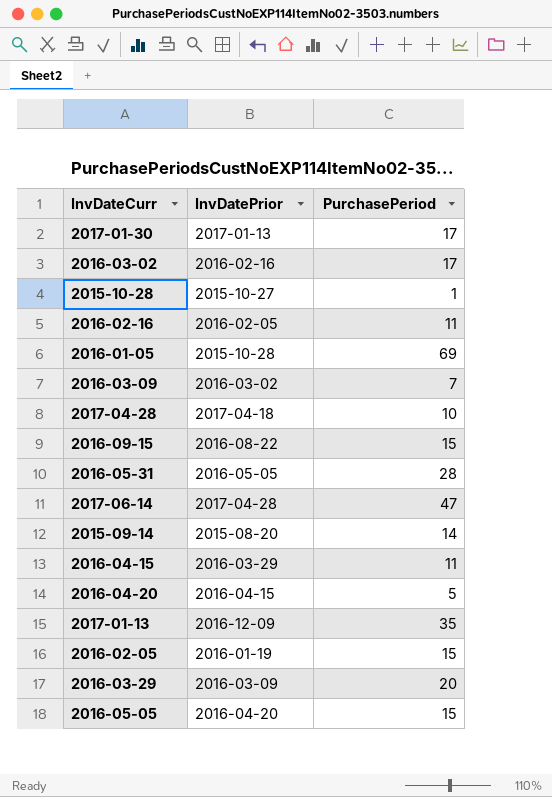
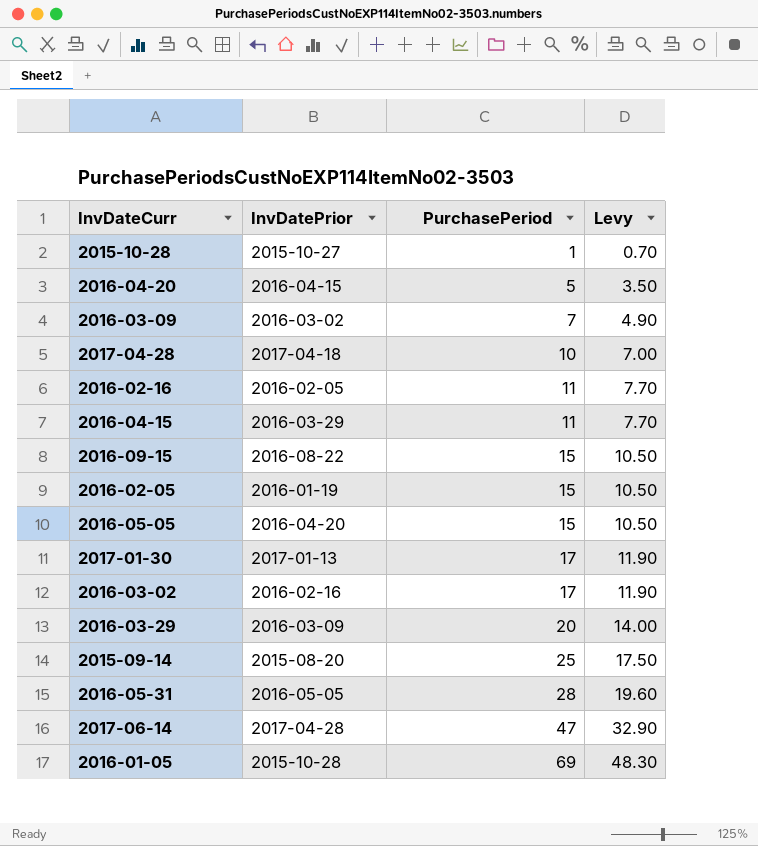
row order: none -> PurchasePeriod ascending
column Levy | formula: none -> [PurchasePeriod] * 0.7
row 2017-01-13: 2016-12-09 | 35 -> none
2015-09-14 | PurchasePeriod: 14 -> 25

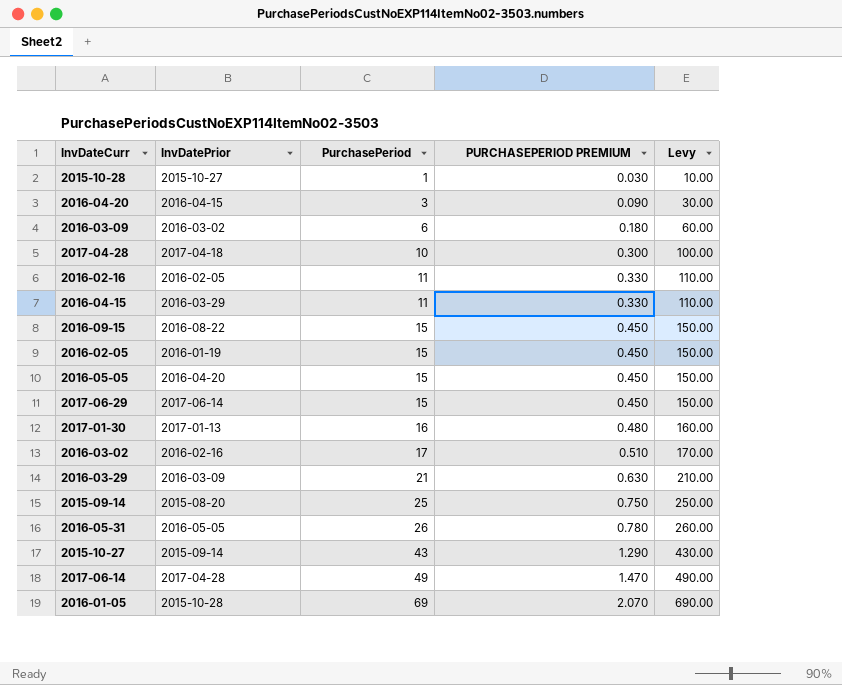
column PURCHASEPERIOD PREMIUM | formula: none -> [PurchasePeriod] * 0.03
column Levy | formula: [PurchasePeriod] * 0.7 -> [PurchasePeriod] * 10
2016-04-20 | PurchasePeriod: 5 -> 3
2016-03-09 | PurchasePeriod: 7 -> 6
row 2017-06-29: none -> 2017-06-14 | 15 | 0.450 | 150.00
2017-01-30 | PurchasePeriod: 17 -> 16
2016-03-29 | PurchasePeriod: 20 -> 21
2016-05-31 | PurchasePeriod: 28 -> 26
row 2015-10-27: none -> 2015-09-14 | 43 | 1.290 | 430.00
2017-06-14 | PurchasePeriod: 47 -> 49

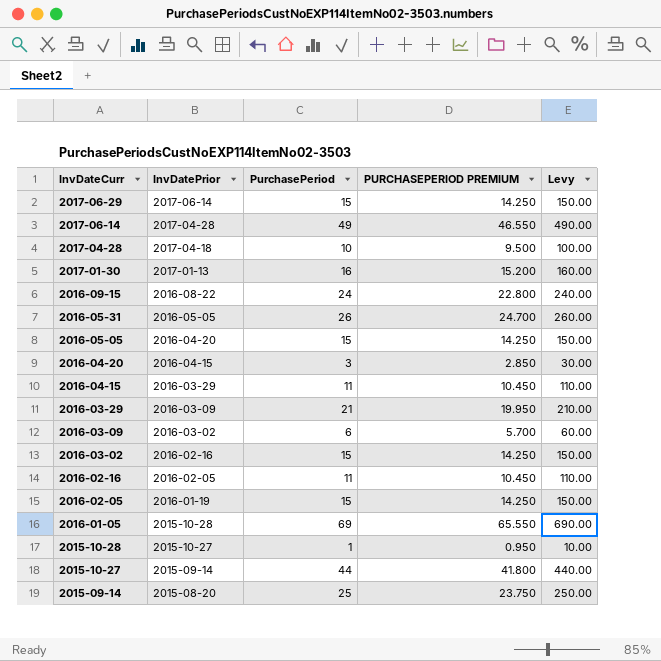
row order: PurchasePeriod ascending -> InvDateCurr descending
column PURCHASEPERIOD PREMIUM | formula: [PurchasePeriod] * 0.03 -> [PurchasePeriod] * 0.95
2016-09-15 | PurchasePeriod: 15 -> 24
2016-09-15 | Levy: 150.00 -> 240.00
2016-03-02 | PurchasePeriod: 17 -> 15
2016-03-02 | Levy: 170.00 -> 150.00
2015-10-27 | PurchasePeriod: 43 -> 44
2015-10-27 | Levy: 430.00 -> 440.00

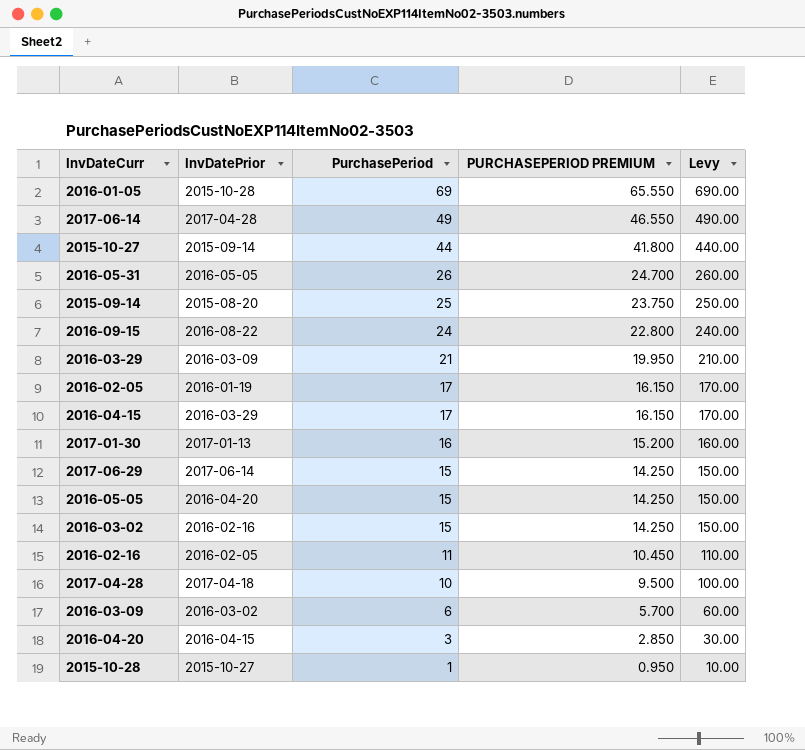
row order: InvDateCurr descending -> PurchasePeriod descending
2016-02-05 | PurchasePeriod: 15 -> 17
2016-02-05 | PURCHASEPERIOD PREMIUM: 14.250 -> 16.150
2016-02-05 | Levy: 150.00 -> 170.00
2016-04-15 | PurchasePeriod: 11 -> 17
2016-04-15 | PURCHASEPERIOD PREMIUM: 10.450 -> 16.150
2016-04-15 | Levy: 110.00 -> 170.00

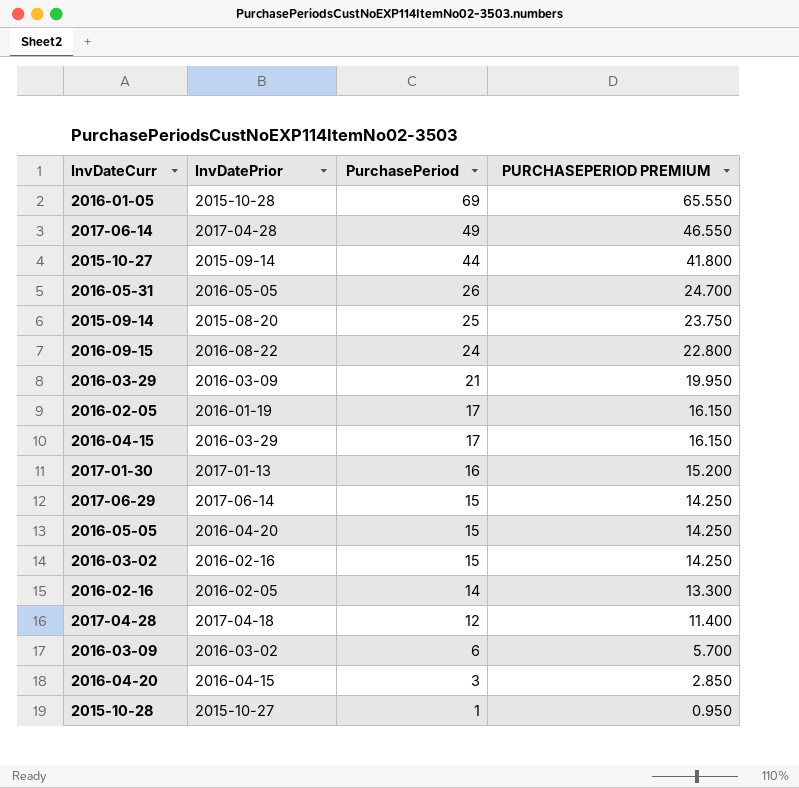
column Levy | formula: [PurchasePeriod] * 10 -> none
2016-02-16 | PurchasePeriod: 11 -> 14
2016-02-16 | PURCHASEPERIOD PREMIUM: 10.450 -> 13.300
2017-04-28 | PurchasePeriod: 10 -> 12
2017-04-28 | PURCHASEPERIOD PREMIUM: 9.500 -> 11.400

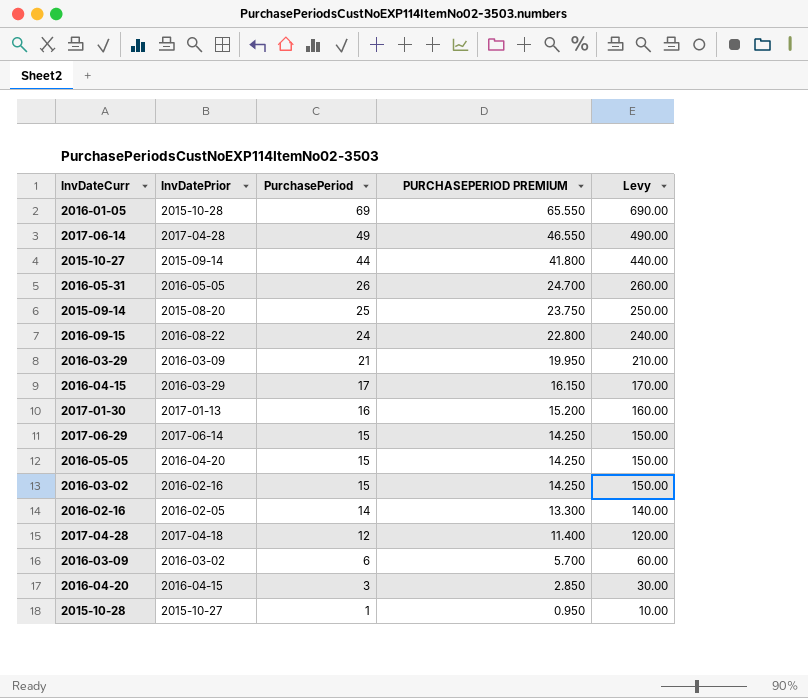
column Levy | formula: none -> [PurchasePeriod] * 10
row 2016-02-05: 2016-01-19 | 17 | 16.150 -> none

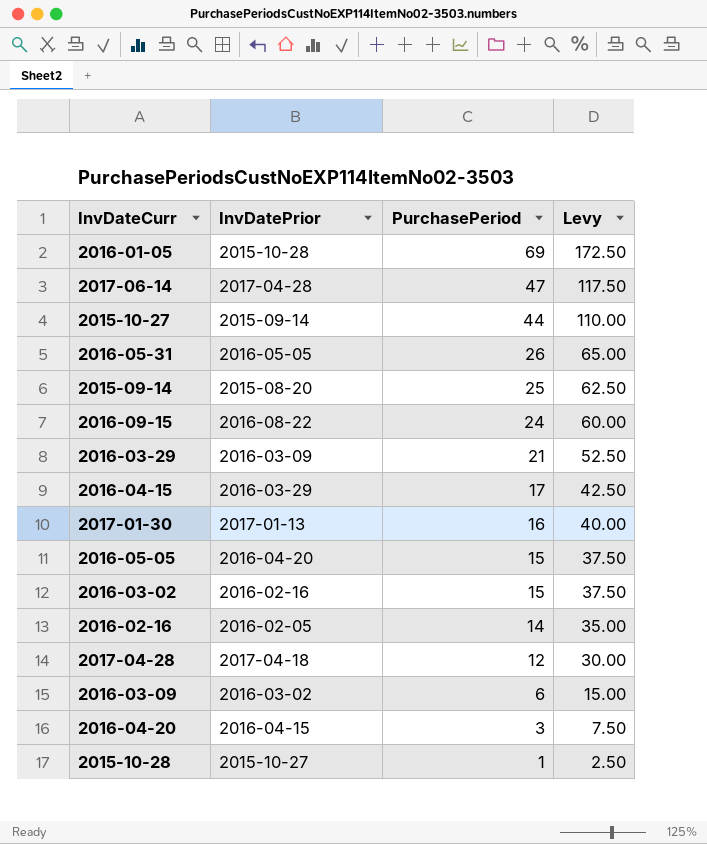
column PURCHASEPERIOD PREMIUM | formula: [PurchasePeriod] * 0.95 -> none
column Levy | formula: [PurchasePeriod] * 10 -> [PurchasePeriod] * 2.5
row 2017-06-29: 2017-06-14 | 15 | 14.250 | 150.00 -> none
2017-06-14 | PurchasePeriod: 49 -> 47

